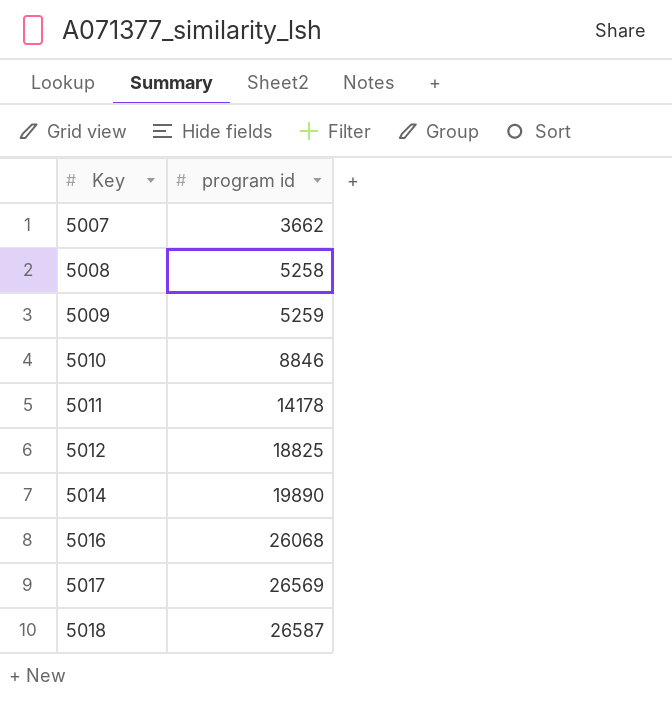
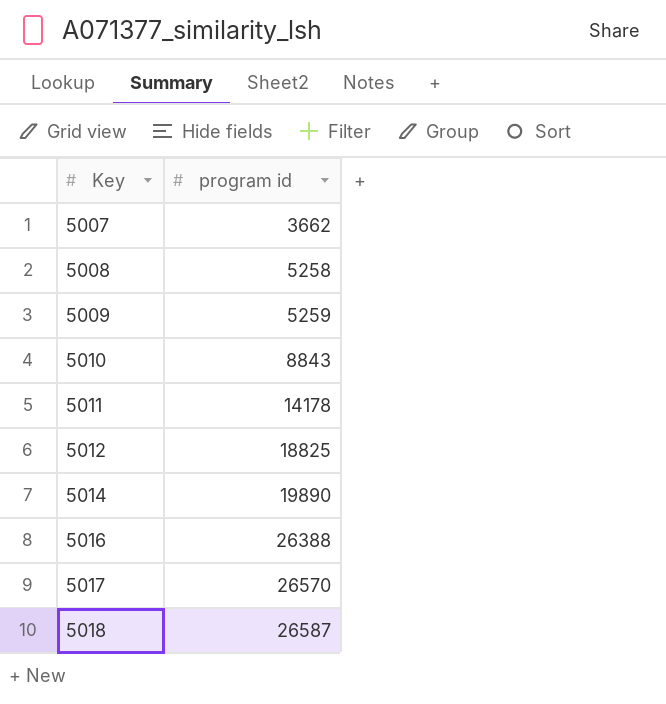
5010 | program id: 8846 -> 8843
5016 | program id: 26068 -> 26388
5017 | program id: 26569 -> 26570

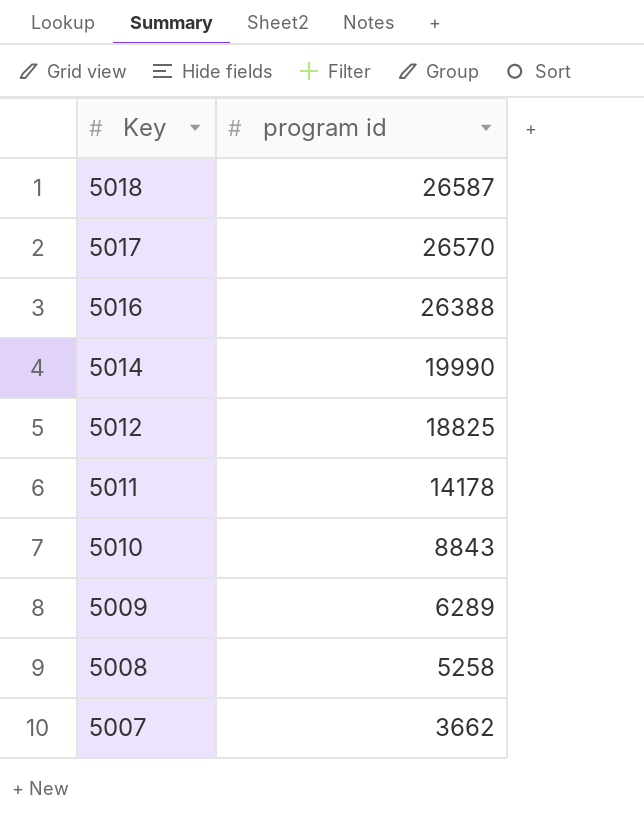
row order: Key ascending -> Key descending
5014 | program id: 19890 -> 19990
5009 | program id: 5259 -> 6289

